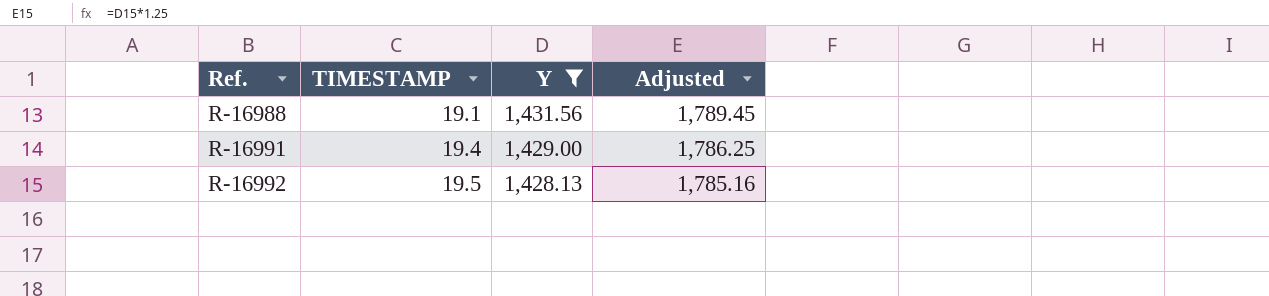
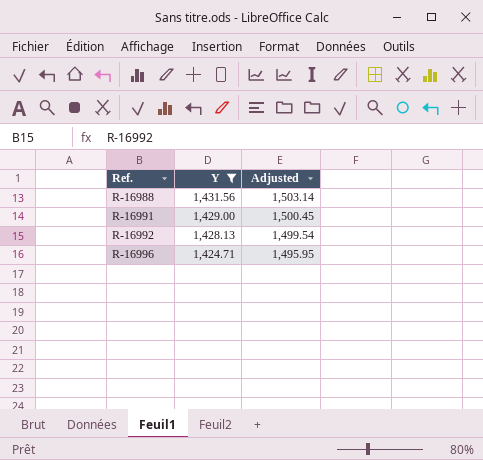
column TIMESTAMP | position: 2 -> none
column Adjusted | formula: [Y] * 1.25 -> [Y] * 1.05
row R-16996: none -> 1,424.71 | 1,495.95

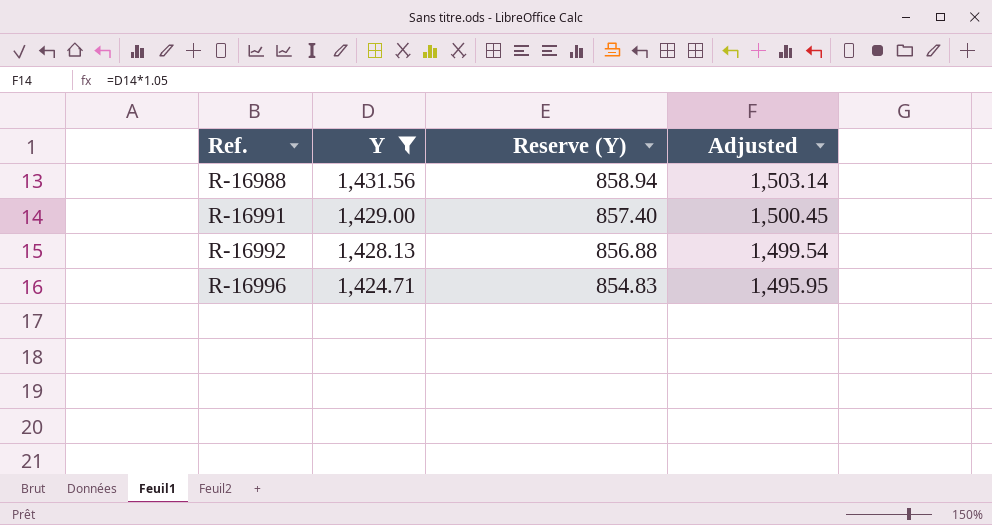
column Reserve (Y) | formula: none -> [Y] * 0.6

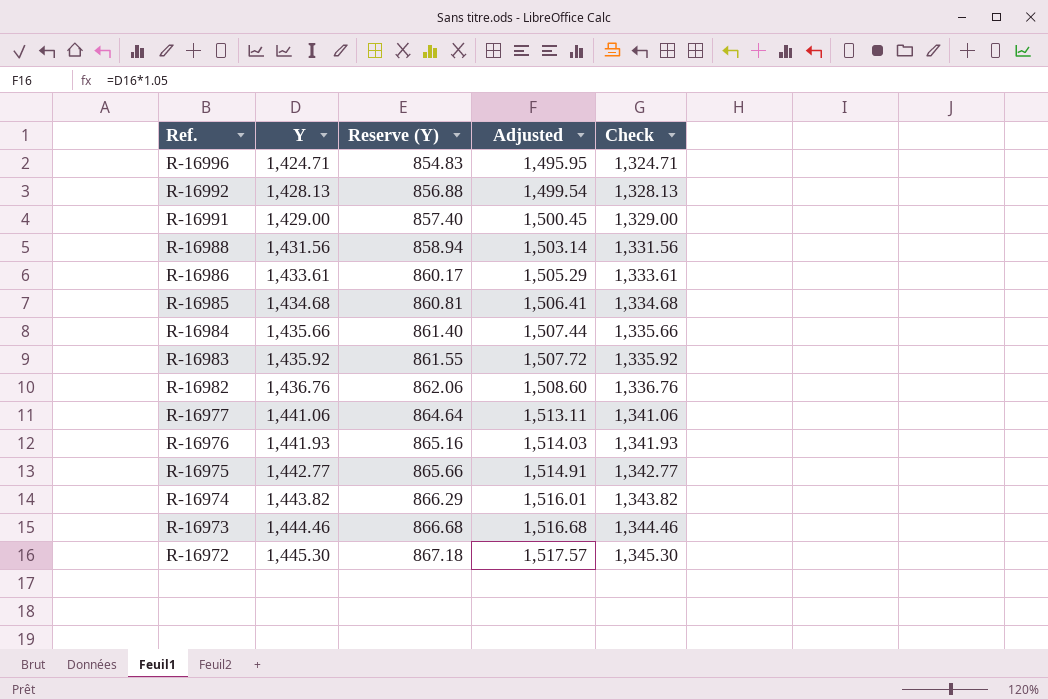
filter: Y <= 1,431.56 -> none
row order: Ref. ascending -> Ref. descending
column Check | formula: none -> [Y] - 100

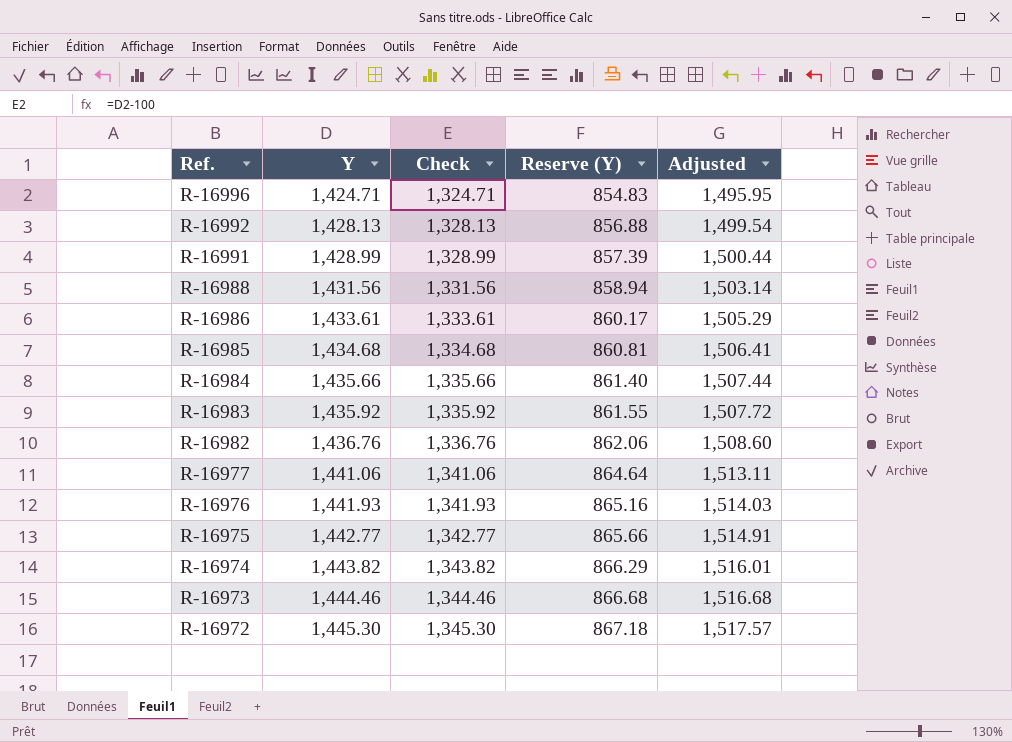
column Check | position: 5 -> 3
R-16991 | Y: 1,429.00 -> 1,428.99
R-16991 | Check: 1,329.00 -> 1,328.99
R-16991 | Reserve (Y): 857.40 -> 857.39
R-16991 | Adjusted: 1,500.45 -> 1,500.44

